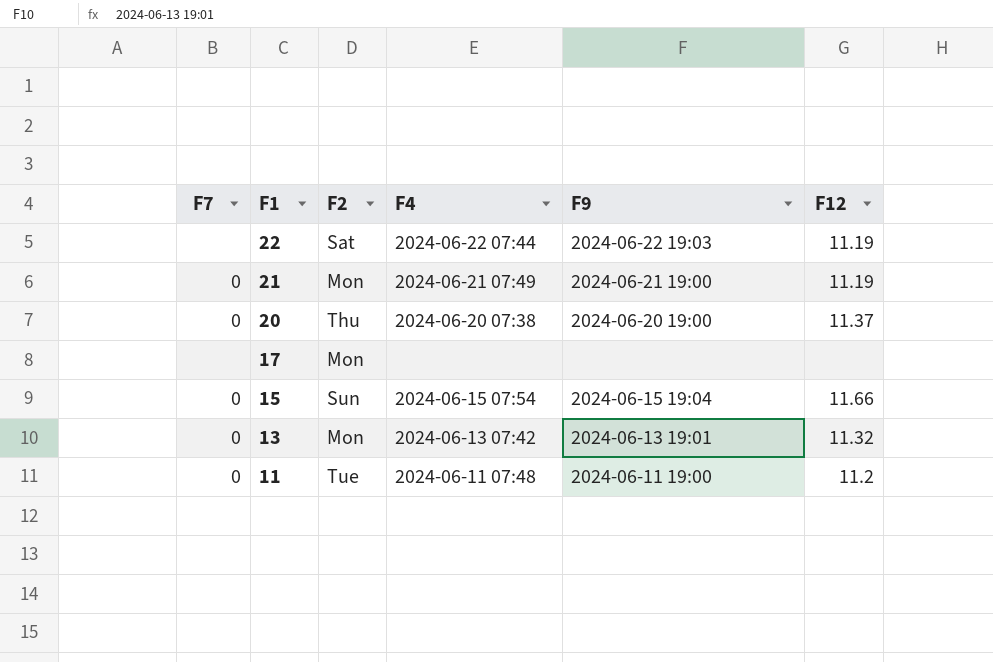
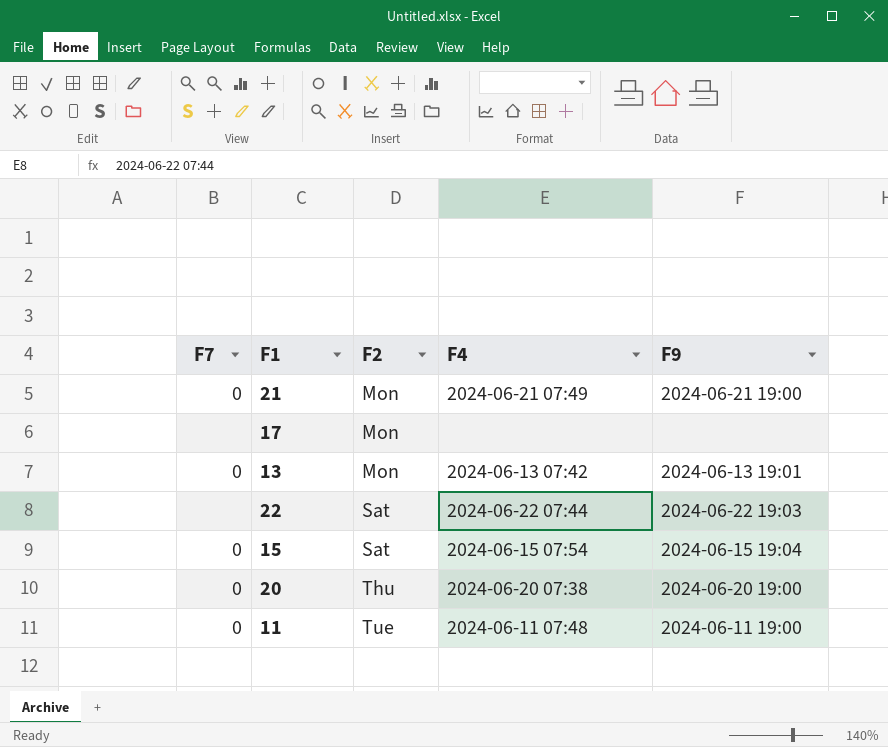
row order: F1 descending -> F2 ascending
column F12 | position: 6 -> none
15 | F2: Sun -> Sat

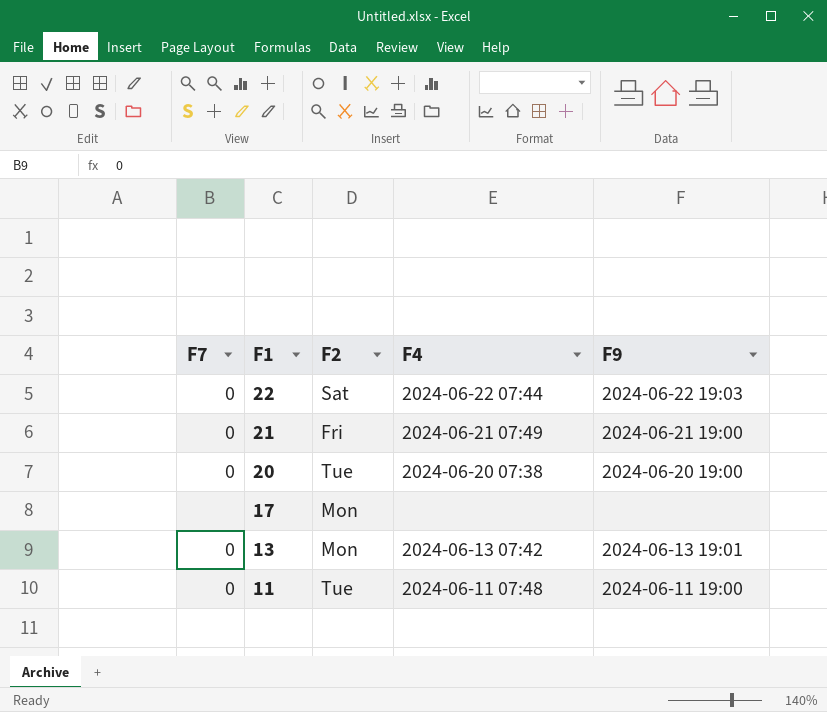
row order: F2 ascending -> F1 descending
row 15: 0 | Sat | 2024-06-15 07:54 | 2024-06-15 19:04 -> none
22 | F7: none -> 0
21 | F2: Mon -> Fri
20 | F2: Thu -> Tue

